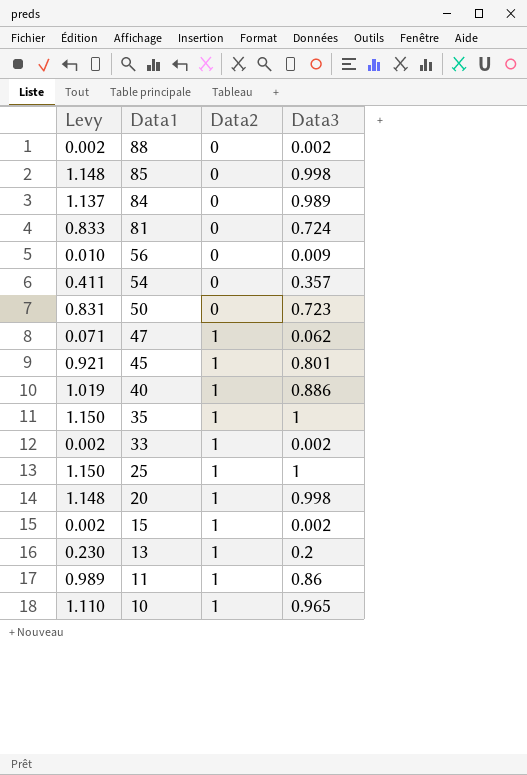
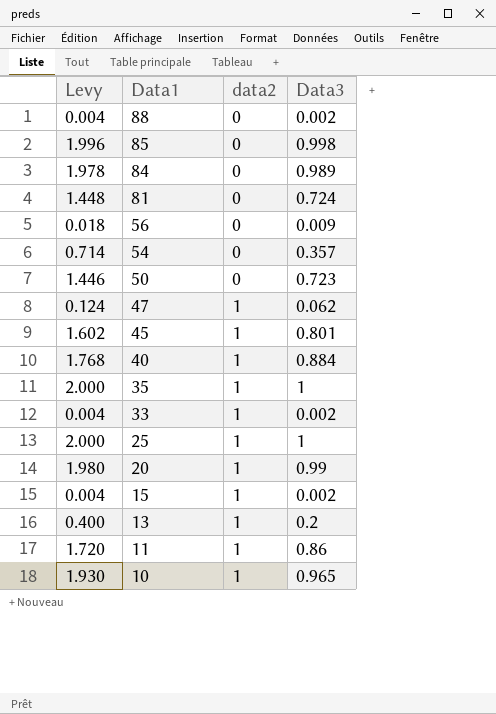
column Levy | formula: [Data3] * 1.15 -> [Data3] * 2
column name: Data2 -> data2
40 | Data3: 0.886 -> 0.884
20 | Data3: 0.998 -> 0.99

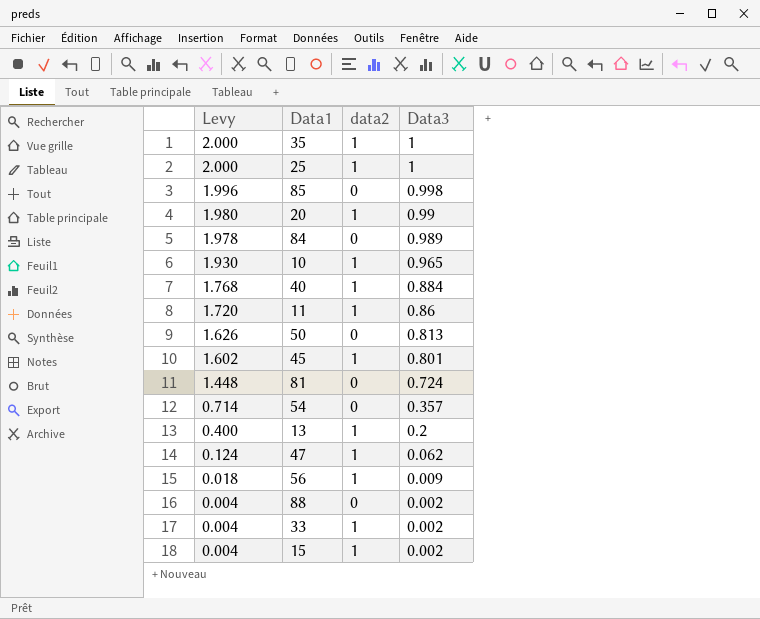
row order: Data1 descending -> Levy descending
50 | Levy: 1.446 -> 1.626
50 | Data3: 0.723 -> 0.813
56 | data2: 0 -> 1

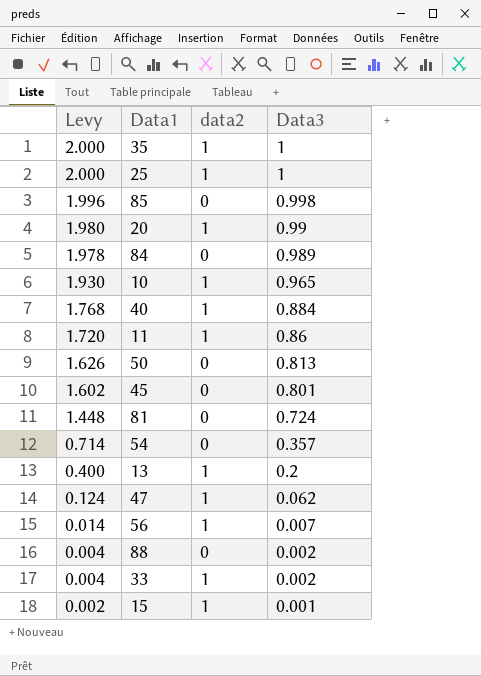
45 | data2: 1 -> 0
56 | Levy: 0.018 -> 0.014
56 | Data3: 0.009 -> 0.007
15 | Levy: 0.004 -> 0.002
15 | Data3: 0.002 -> 0.001

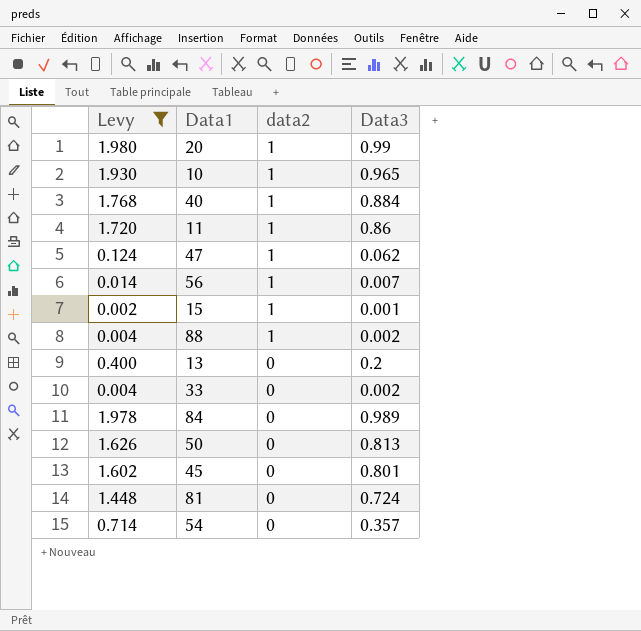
filter: none -> Levy <= 1.980
row order: Levy descending -> data2 descending
88 | data2: 0 -> 1
13 | data2: 1 -> 0
33 | data2: 1 -> 0

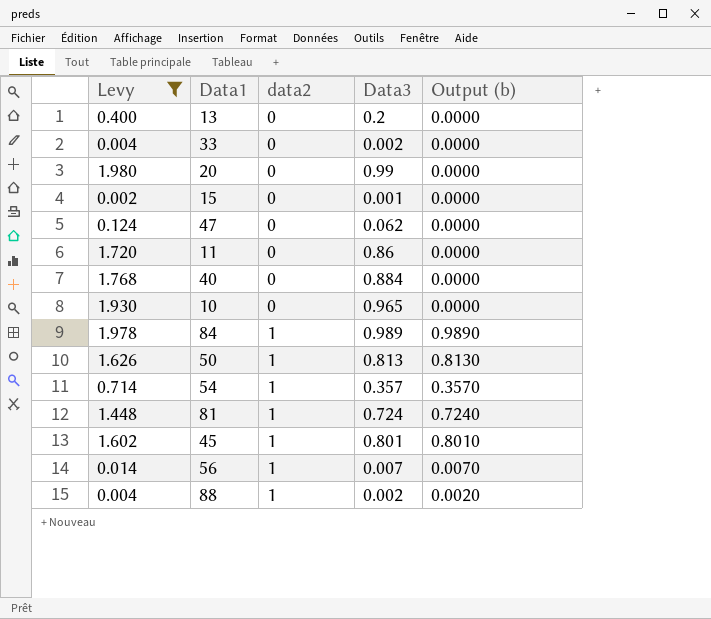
row order: data2 descending -> data2 ascending
column Output (b) | formula: none -> [data2] * [Data3]
20 | data2: 1 -> 0
15 | data2: 1 -> 0
47 | data2: 1 -> 0
11 | data2: 1 -> 0
40 | data2: 1 -> 0
10 | data2: 1 -> 0
84 | data2: 0 -> 1
50 | data2: 0 -> 1
54 | data2: 0 -> 1
81 | data2: 0 -> 1
45 | data2: 0 -> 1

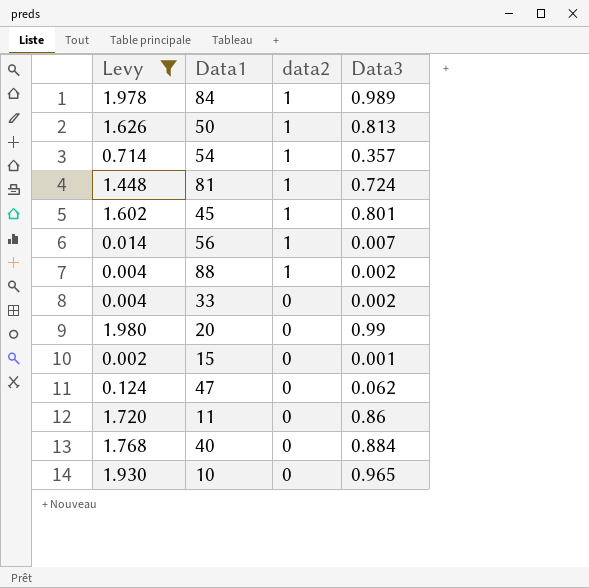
row order: data2 ascending -> data2 descending
column Output (b) | formula: [data2] * [Data3] -> none
row 13: 0.400 | 0 | 0.2 | 0.0000 -> none

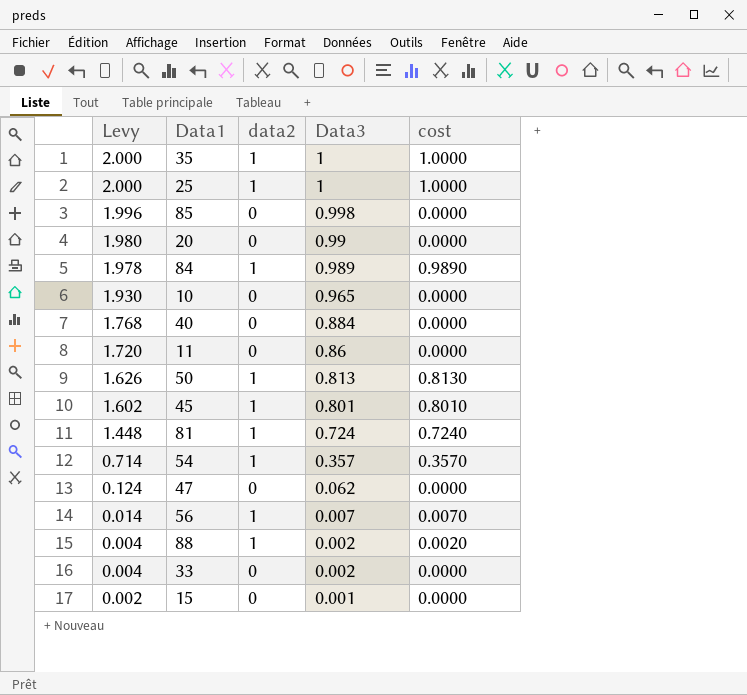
filter: Levy <= 1.980 -> none
row order: data2 descending -> Levy descending
column cost | formula: none -> [data2] * [Data3]

